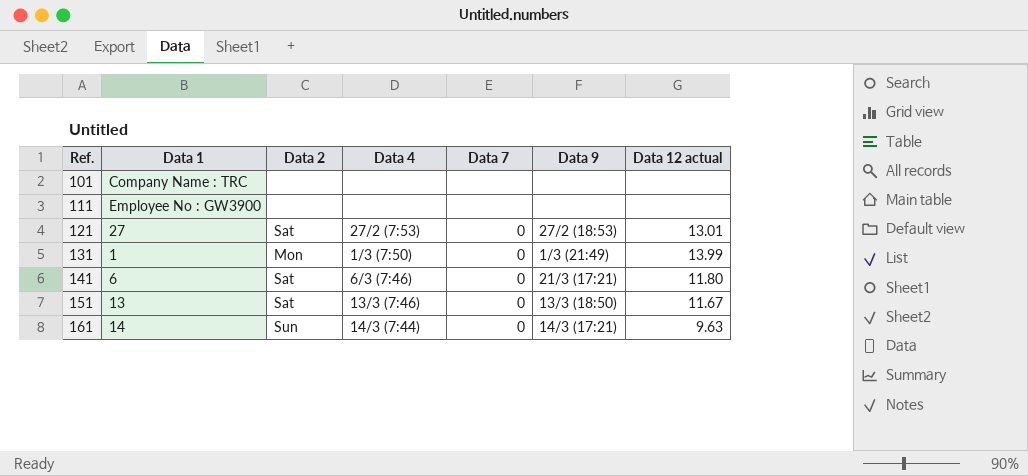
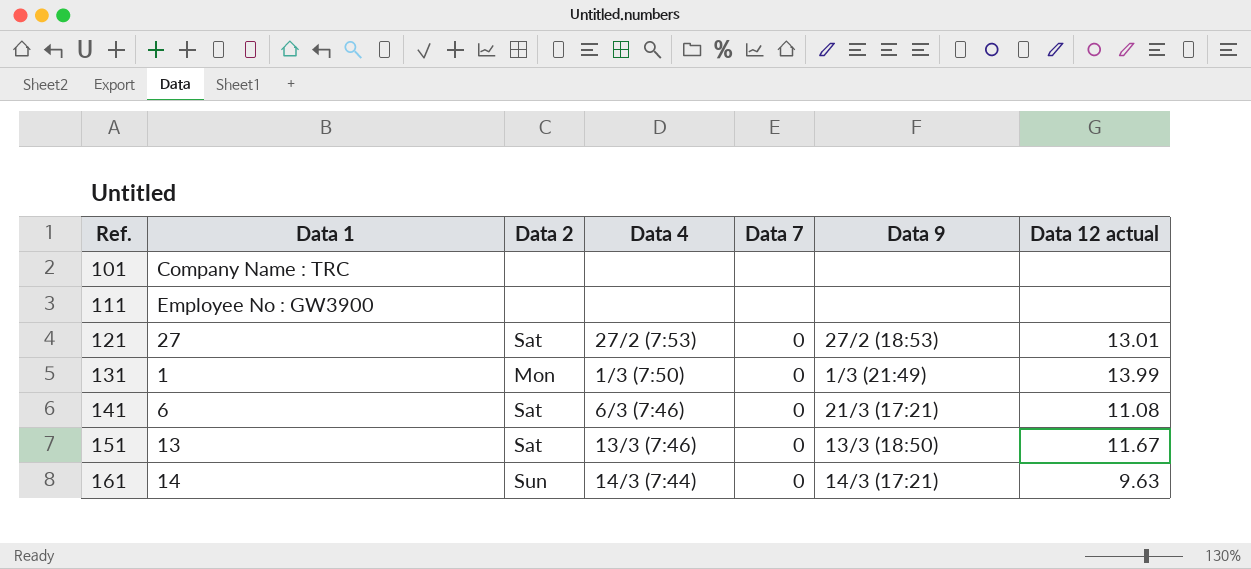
141 | Data 12 actual: 11.80 -> 11.08

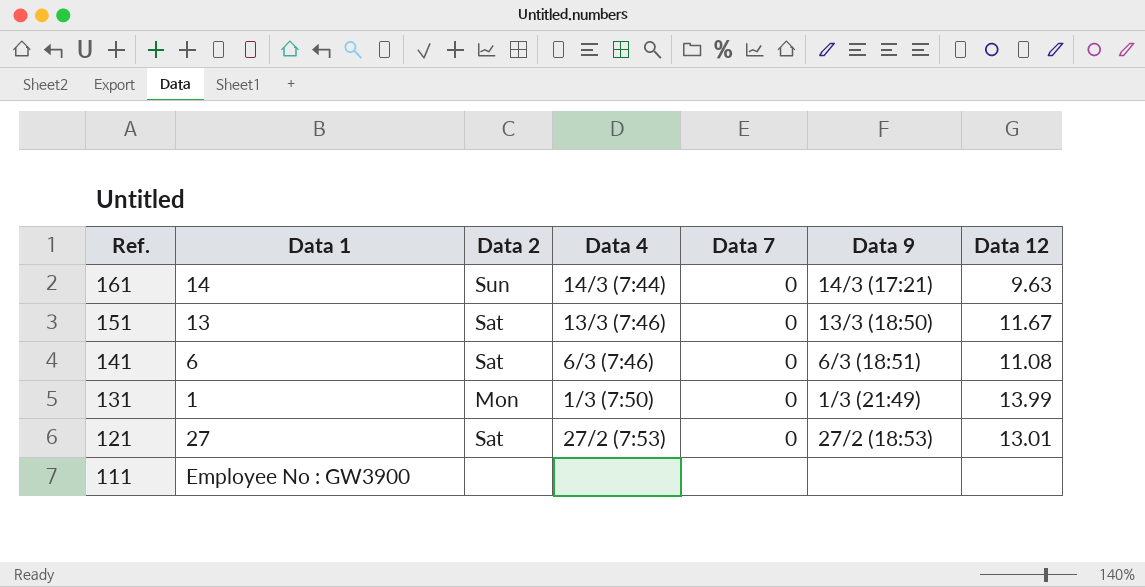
row order: Ref. ascending -> Ref. descending
column name: Data 12 actual -> Data 12
row 101: Company Name : TRC | none | none | none | none | none -> none
141 | Data 9: 21/3 (17:21) -> 6/3 (18:51)

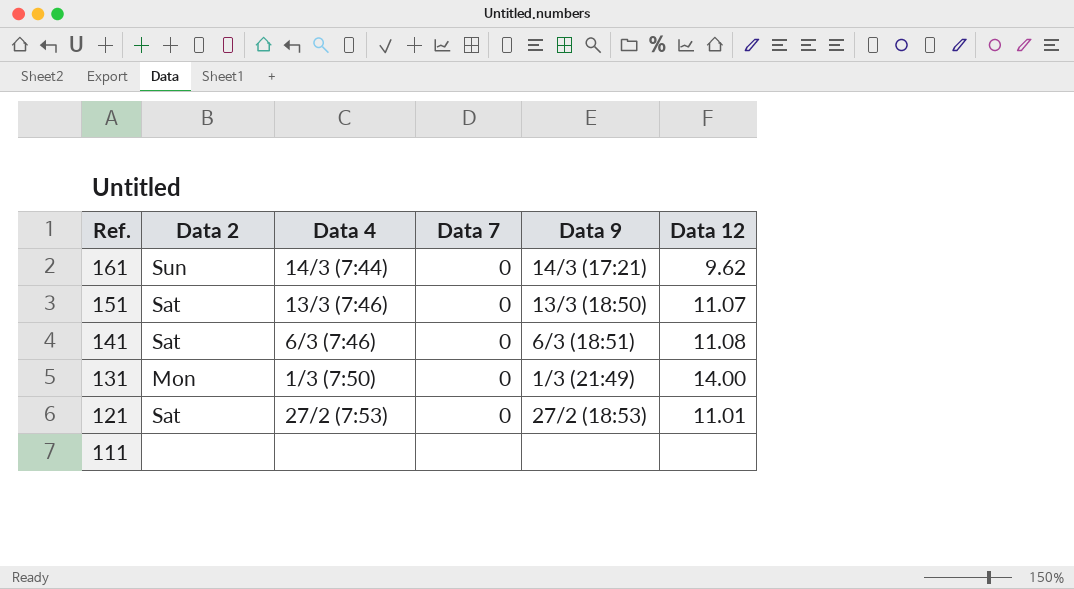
column Data 1 | position: 2 -> none
161 | Data 12: 9.63 -> 9.62
151 | Data 12: 11.67 -> 11.07
131 | Data 12: 13.99 -> 14.00
121 | Data 12: 13.01 -> 11.01

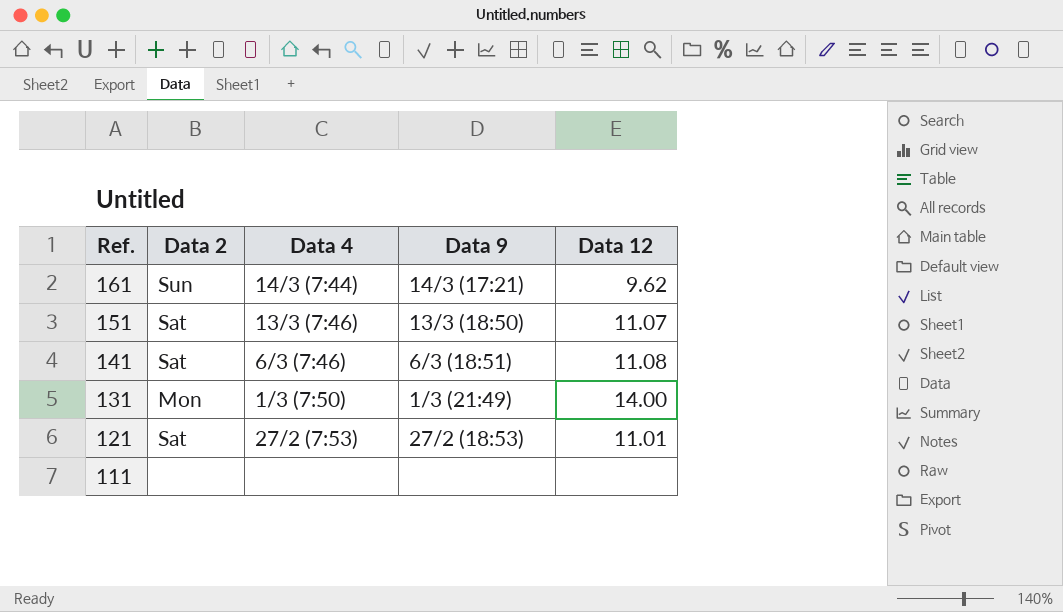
column Data 7 | position: 4 -> none

